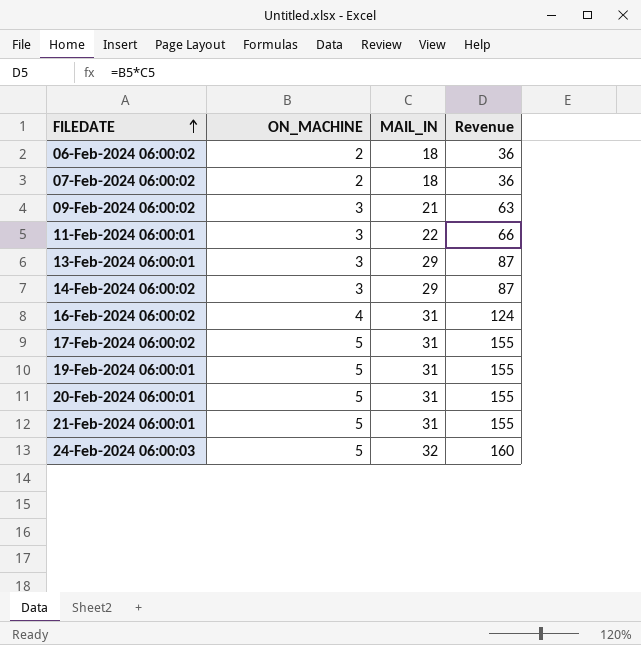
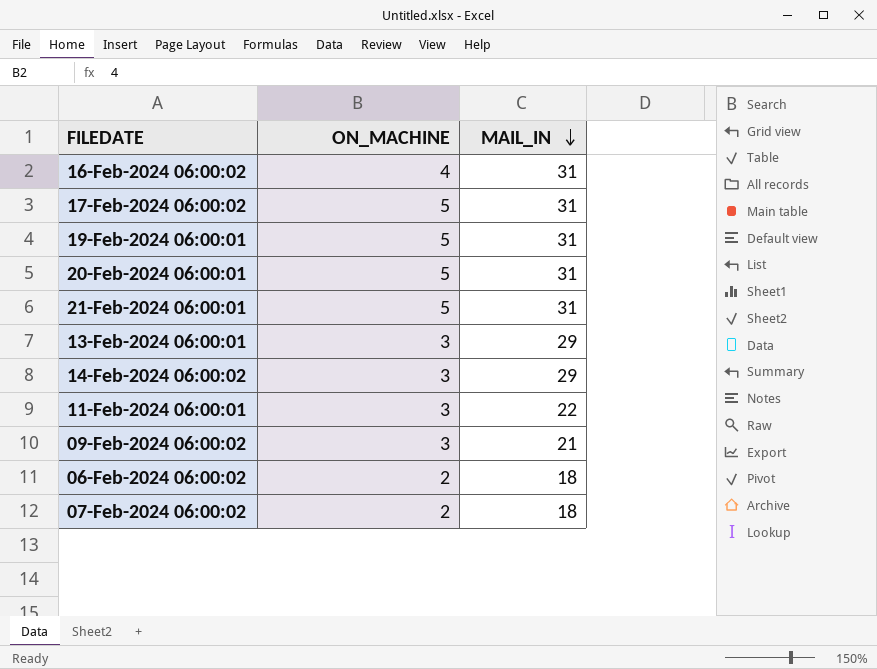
row order: FILEDATE ascending -> MAIL_IN descending
column Revenue | formula: [ON_MACHINE] * [MAIL_IN] -> none
row 24-Feb-2024 06:00:03: 5 | 32 | 160 -> none

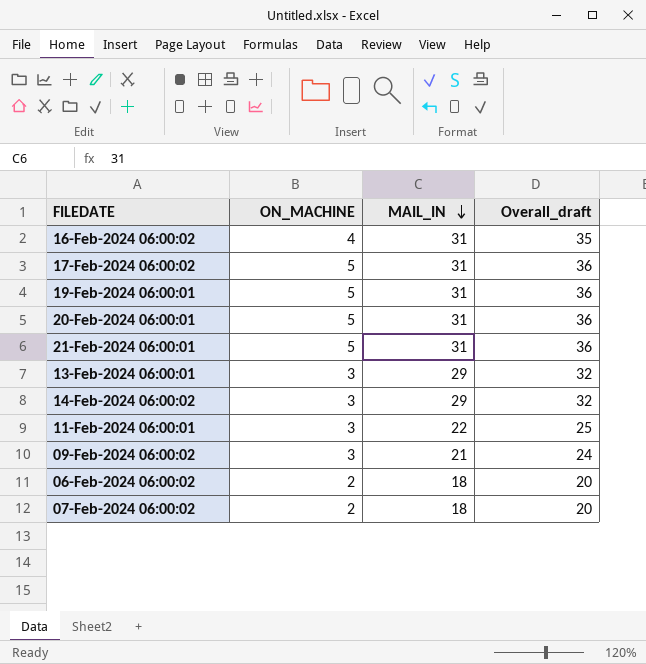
column Overall_draft | formula: none -> [ON_MACHINE] + [MAIL_IN]

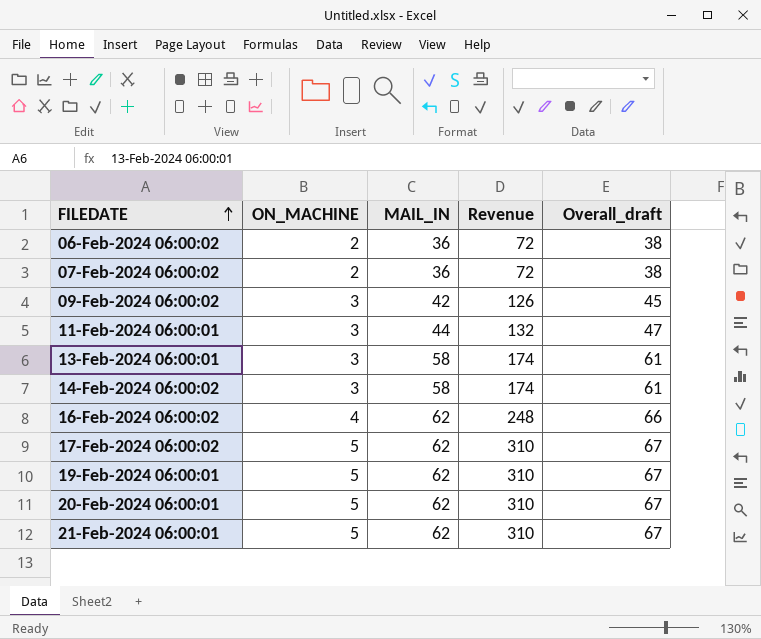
row order: MAIL_IN descending -> FILEDATE ascending
column Revenue | formula: none -> [ON_MACHINE] * [MAIL_IN]
06-Feb-2024 06:00:02 | MAIL_IN: 18 -> 36
06-Feb-2024 06:00:02 | Overall_draft: 20 -> 38
07-Feb-2024 06:00:02 | MAIL_IN: 18 -> 36
07-Feb-2024 06:00:02 | Overall_draft: 20 -> 38
09-Feb-2024 06:00:02 | MAIL_IN: 21 -> 42
09-Feb-2024 06:00:02 | Overall_draft: 24 -> 45
11-Feb-2024 06:00:01 | MAIL_IN: 22 -> 44
11-Feb-2024 06:00:01 | Overall_draft: 25 -> 47
13-Feb-2024 06:00:01 | MAIL_IN: 29 -> 58
13-Feb-2024 06:00:01 | Overall_draft: 32 -> 61
14-Feb-2024 06:00:02 | MAIL_IN: 29 -> 58
14-Feb-2024 06:00:02 | Overall_draft: 32 -> 61
16-Feb-2024 06:00:02 | MAIL_IN: 31 -> 62
16-Feb-2024 06:00:02 | Overall_draft: 35 -> 66
17-Feb-2024 06:00:02 | MAIL_IN: 31 -> 62
17-Feb-2024 06:00:02 | Overall_draft: 36 -> 67
19-Feb-2024 06:00:01 | MAIL_IN: 31 -> 62
19-Feb-2024 06:00:01 | Overall_draft: 36 -> 67
20-Feb-2024 06:00:01 | MAIL_IN: 31 -> 62
20-Feb-2024 06:00:01 | Overall_draft: 36 -> 67
21-Feb-2024 06:00:01 | MAIL_IN: 31 -> 62
21-Feb-2024 06:00:01 | Overall_draft: 36 -> 67

